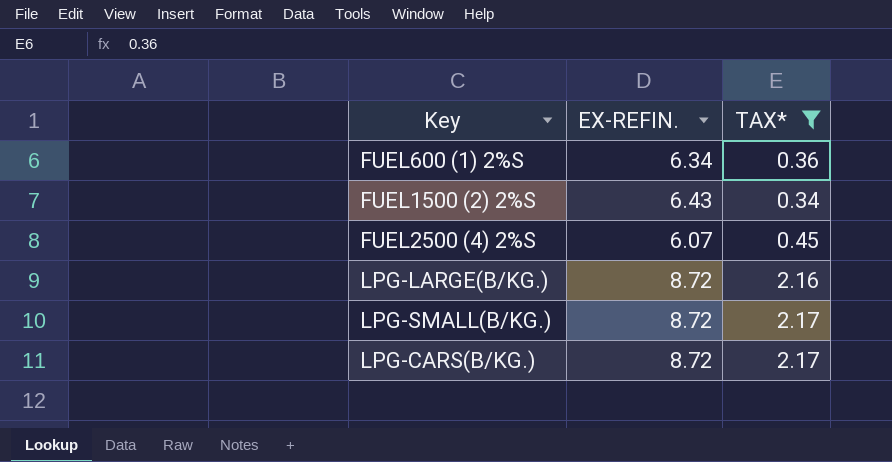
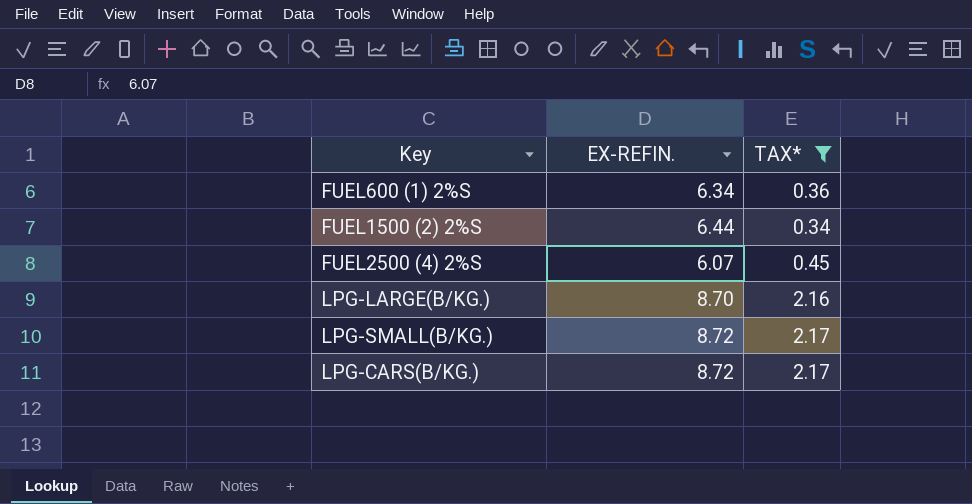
FUEL1500 (2) 2%S | EX-REFIN.: 6.43 -> 6.44
LPG-LARGE(B/KG.) | EX-REFIN.: 8.72 -> 8.70

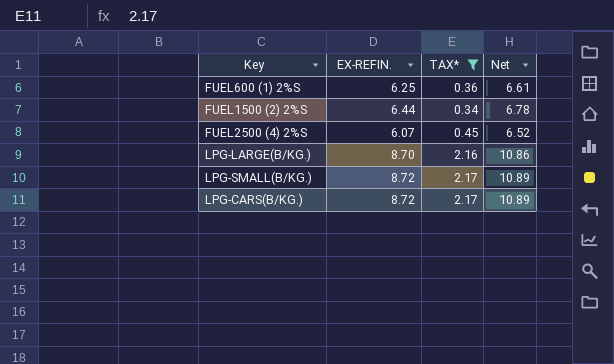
column Net | formula: none -> [EX-REFIN.] + [TAX*]
FUEL600 (1) 2%S | EX-REFIN.: 6.34 -> 6.25

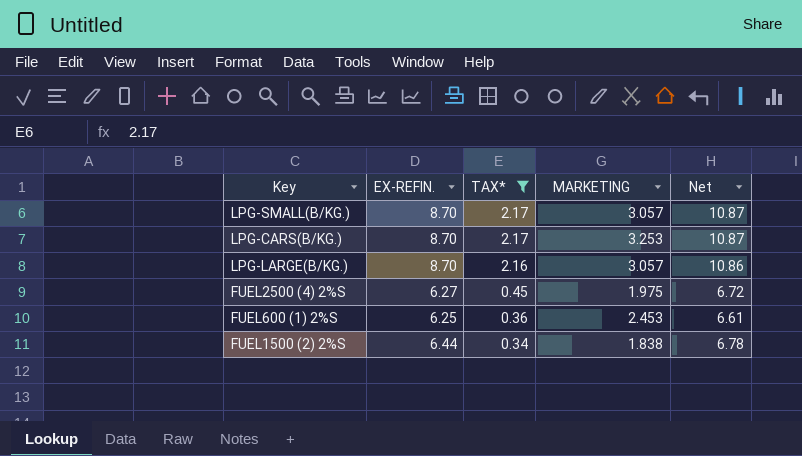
row order: none -> TAX* descending
column MARKETING | position: none -> 4
LPG-SMALL(B/KG.) | EX-REFIN.: 8.72 -> 8.70
LPG-SMALL(B/KG.) | Net: 10.89 -> 10.87
LPG-CARS(B/KG.) | EX-REFIN.: 8.72 -> 8.70
LPG-CARS(B/KG.) | Net: 10.89 -> 10.87
FUEL2500 (4) 2%S | EX-REFIN.: 6.07 -> 6.27
FUEL2500 (4) 2%S | Net: 6.52 -> 6.72

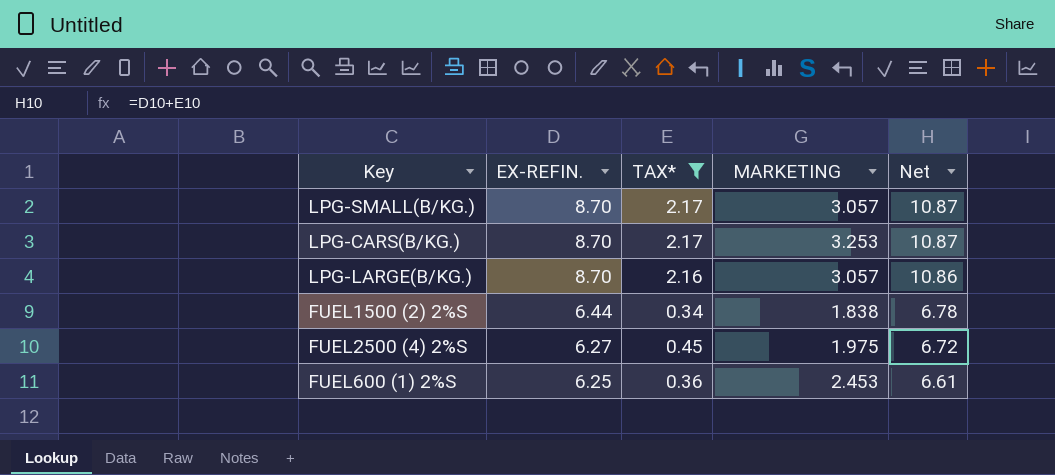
row order: TAX* descending -> EX-REFIN. descending

